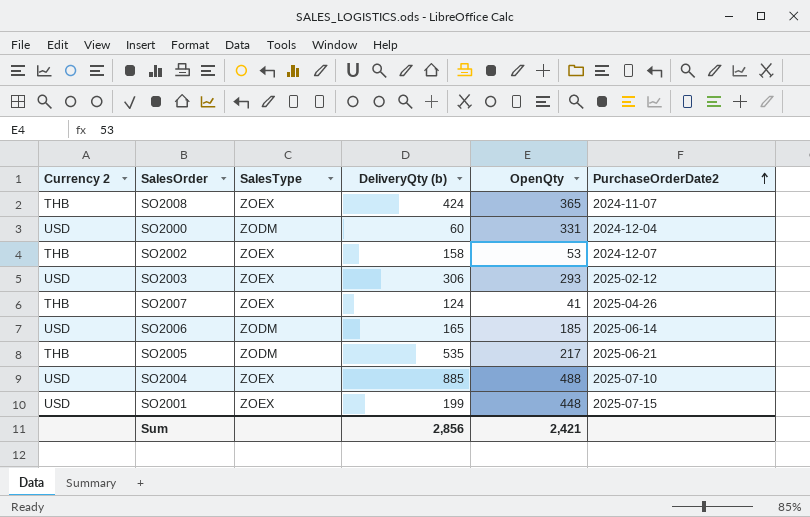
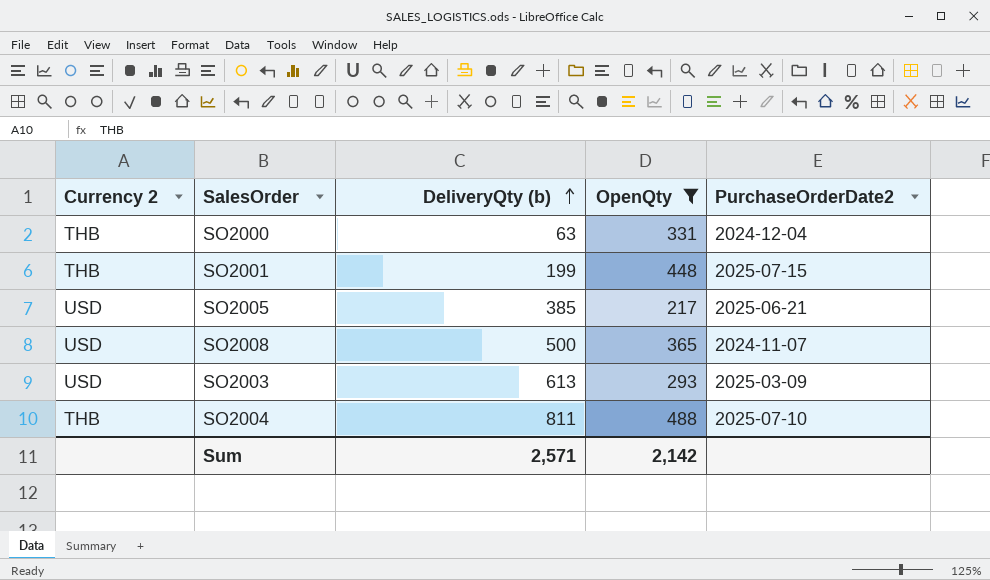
filter: none -> OpenQty >= 217
row order: PurchaseOrderDate2 ascending -> DeliveryQty (b) ascending
column SalesType | position: 3 -> none
SO2000 | Currency 2: USD -> THB
SO2000 | DeliveryQty (b): 60 -> 63
SO2001 | Currency 2: USD -> THB
SO2005 | Currency 2: THB -> USD
SO2005 | DeliveryQty (b): 535 -> 385
SO2008 | Currency 2: THB -> USD
SO2008 | DeliveryQty (b): 424 -> 500
SO2003 | DeliveryQty (b): 306 -> 613
SO2003 | PurchaseOrderDate2: 2025-02-12 -> 2025-03-09
SO2004 | Currency 2: USD -> THB
SO2004 | DeliveryQty (b): 885 -> 811
Sum | DeliveryQty (b): 2,856 -> 2,571
Sum | OpenQty: 2,421 -> 2,142

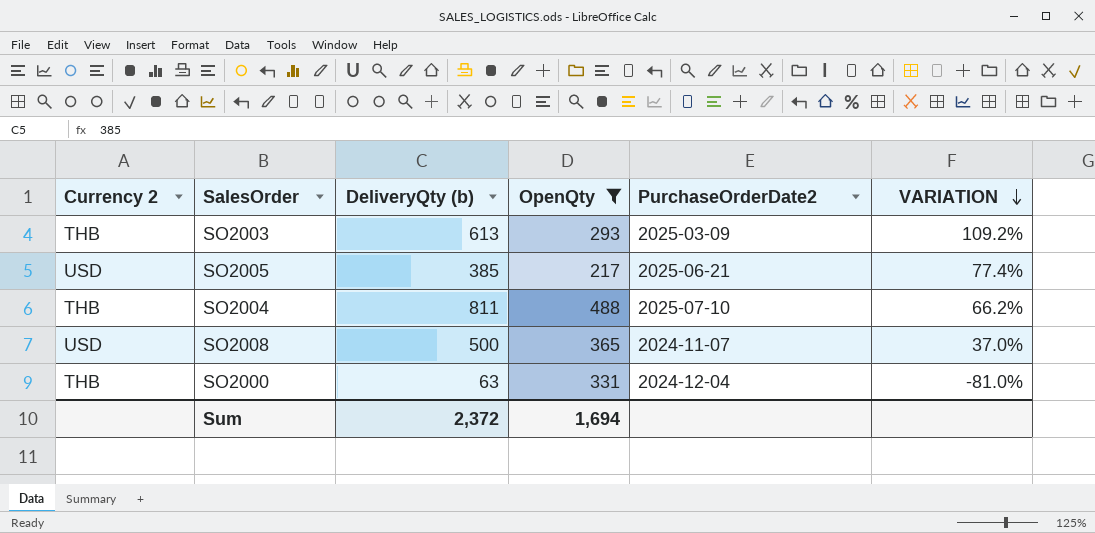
row order: DeliveryQty (b) ascending -> VARIATION descending
column VARIATION | formula: none -> ([DeliveryQty (b)] - [OpenQty]) / [OpenQty]
row SO2001: THB | 199 | 448 | 2025-07-15 -> none
SO2003 | Currency 2: USD -> THB
Sum | DeliveryQty (b): 2,571 -> 2,372
Sum | OpenQty: 2,142 -> 1,694

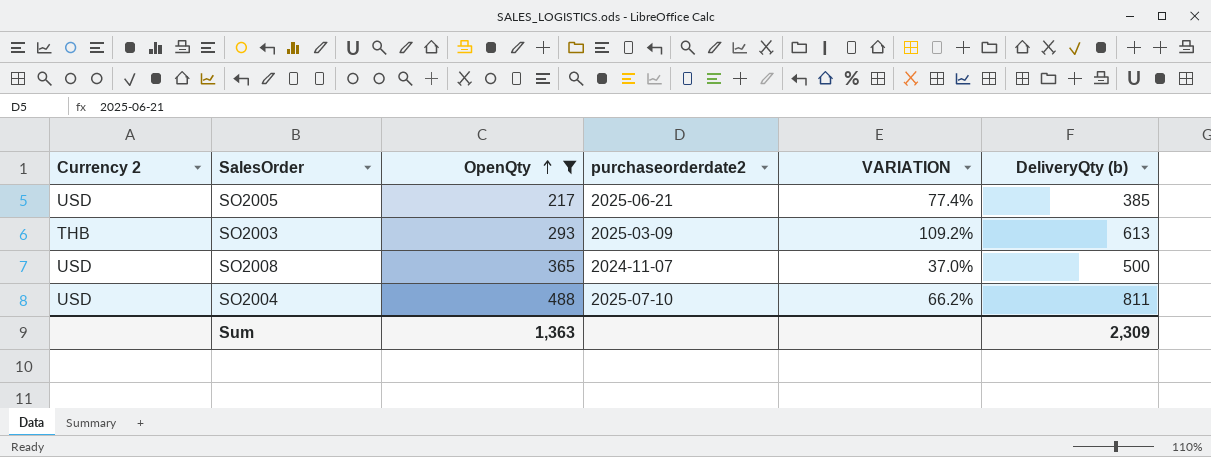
row order: VARIATION descending -> OpenQty ascending
column name: PurchaseOrderDate2 -> purchaseorderdate2
column DeliveryQty (b) | position: 3 -> 6
row SO2000: THB | 63 | 331 | 2024-12-04 | -81.0% -> none
SO2004 | Currency 2: THB -> USD
Sum | OpenQty: 1,694 -> 1,363
Sum | DeliveryQty (b): 2,372 -> 2,309

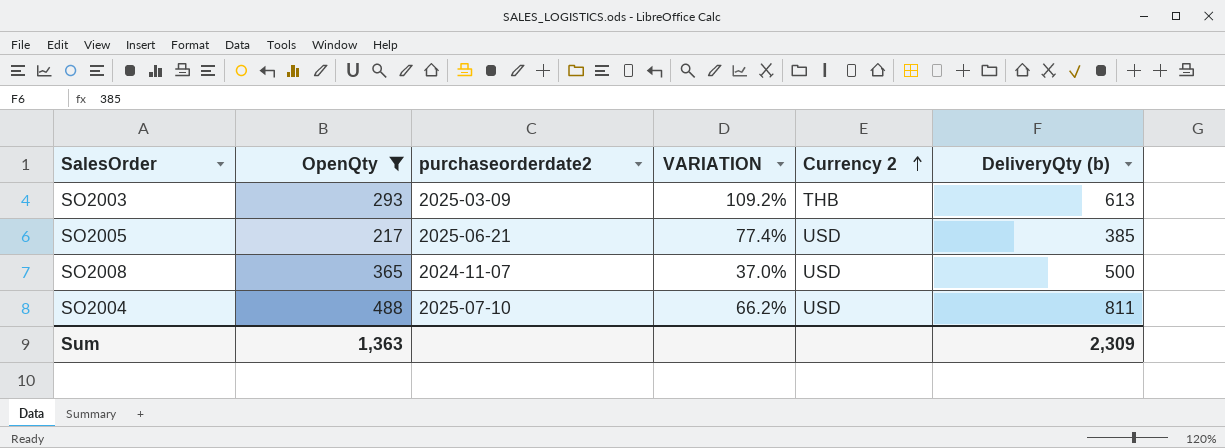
row order: OpenQty ascending -> Currency 2 ascending
column Currency 2 | position: 1 -> 5

